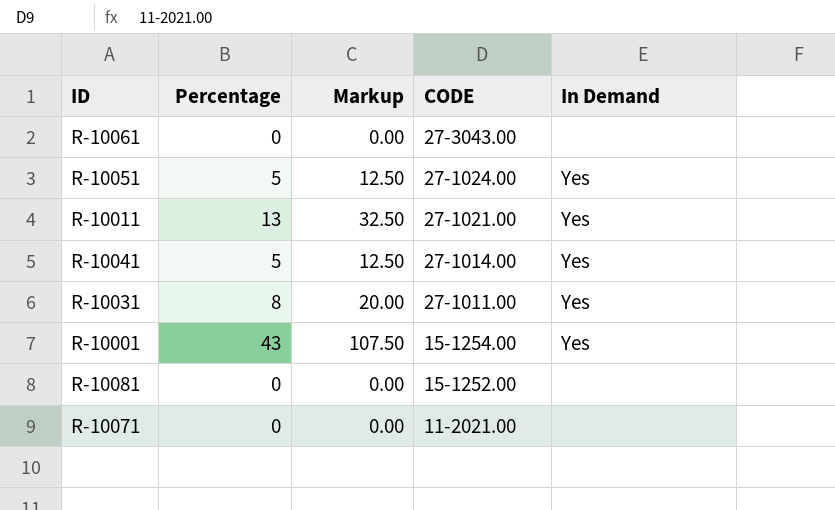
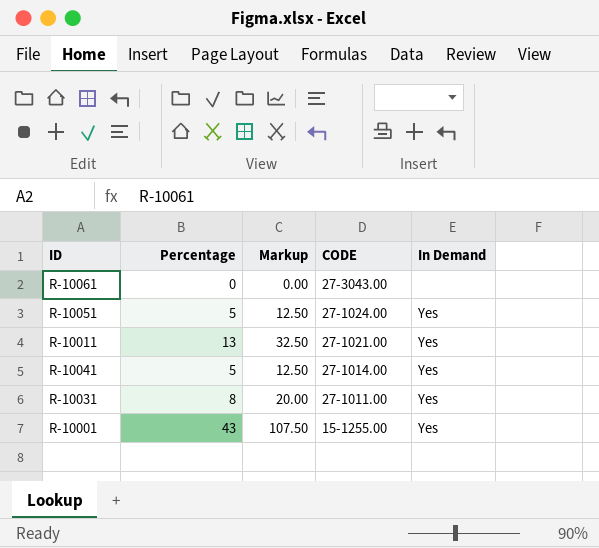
row R-10081: 0 | 0.00 | 15-1252.00 | none -> none
row R-10071: 0 | 0.00 | 11-2021.00 | none -> none
R-10001 | CODE: 15-1254.00 -> 15-1255.00

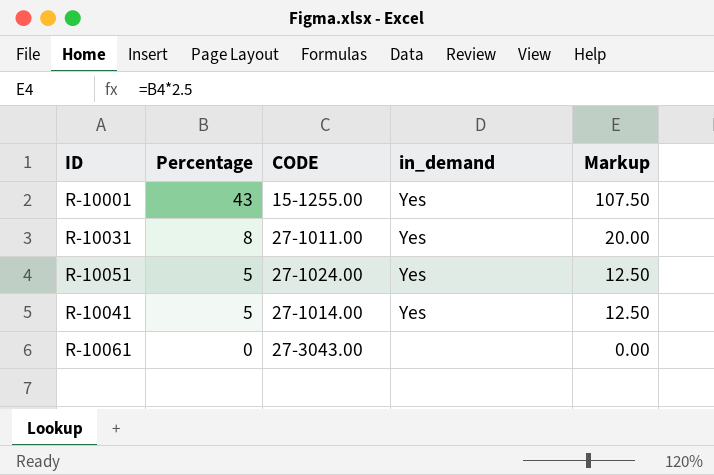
row order: CODE descending -> Percentage descending
column name: In Demand -> in_demand
column Markup | position: 3 -> 5
row R-10011: 13 | 32.50 | 27-1021.00 | Yes -> none

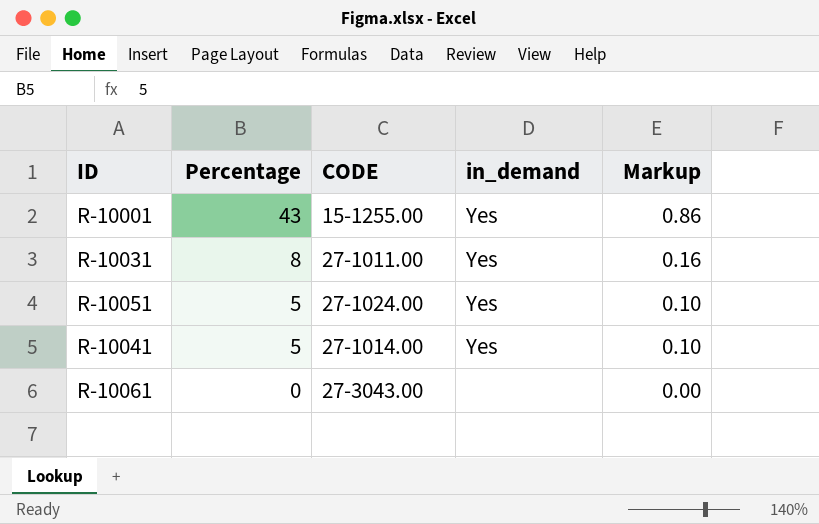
column Markup | formula: [Percentage] * 2.5 -> [Percentage] * 0.02

